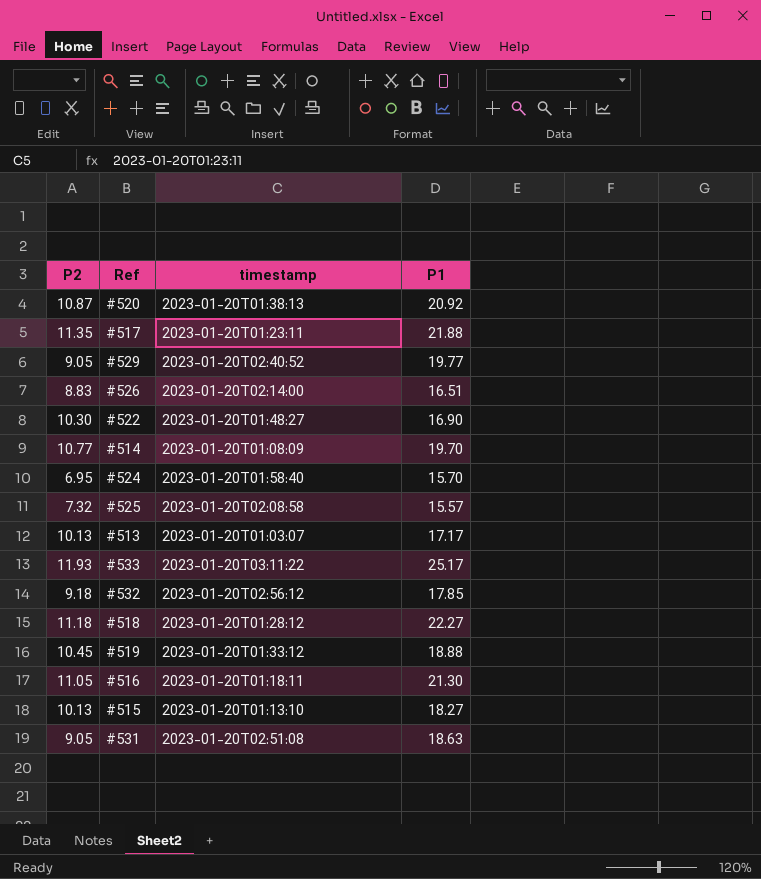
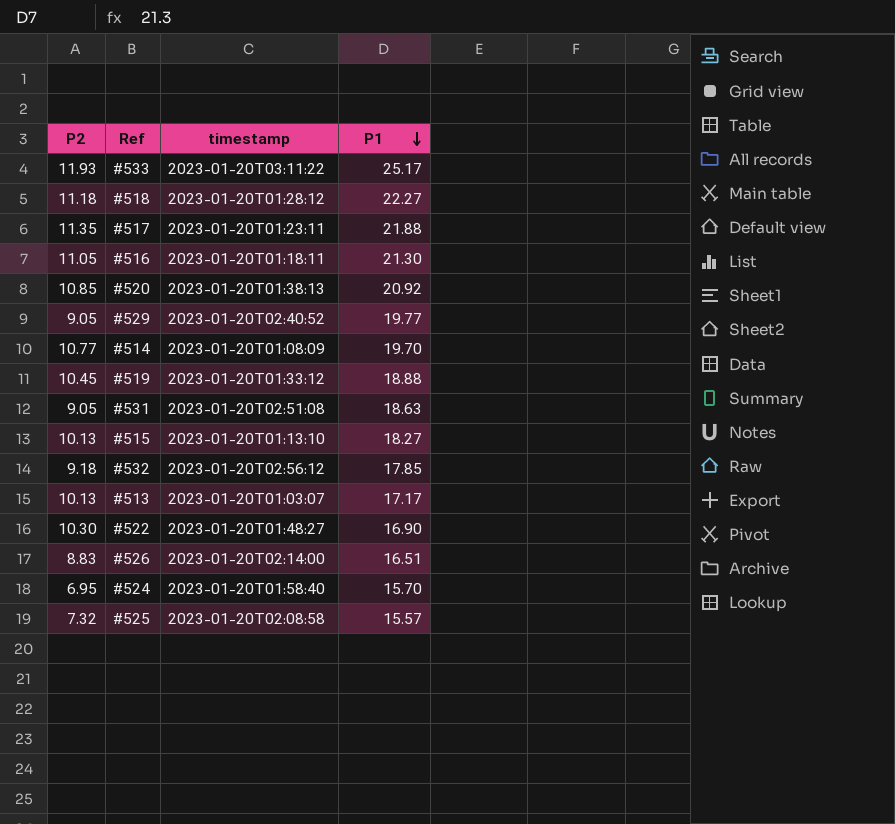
row order: none -> P1 descending
#520 | P2: 10.87 -> 10.85

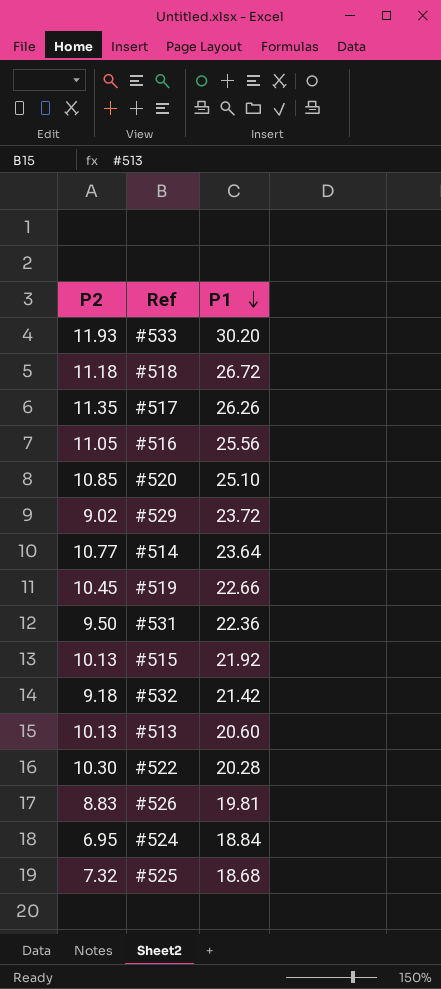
column timestamp | position: 3 -> none
#533 | P1: 25.17 -> 30.20
#518 | P1: 22.27 -> 26.72
#517 | P1: 21.88 -> 26.26
#516 | P1: 21.30 -> 25.56
#520 | P1: 20.92 -> 25.10
#529 | P2: 9.05 -> 9.02
#529 | P1: 19.77 -> 23.72
#514 | P1: 19.70 -> 23.64
#519 | P1: 18.88 -> 22.66
#531 | P2: 9.05 -> 9.50
#531 | P1: 18.63 -> 22.36
#515 | P1: 18.27 -> 21.92
#532 | P1: 17.85 -> 21.42
#513 | P1: 17.17 -> 20.60
#522 | P1: 16.90 -> 20.28
#526 | P1: 16.51 -> 19.81
#524 | P1: 15.70 -> 18.84
#525 | P1: 15.57 -> 18.68

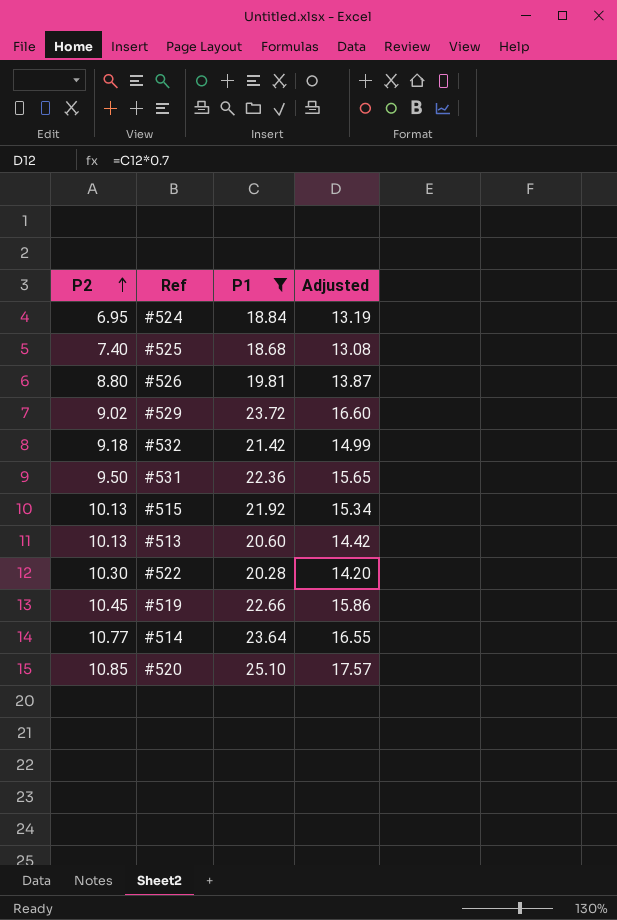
filter: none -> P1 <= 25.10
row order: P1 descending -> P2 ascending
column Adjusted | formula: none -> [P1] * 0.7
#525 | P2: 7.32 -> 7.40
#526 | P2: 8.83 -> 8.80

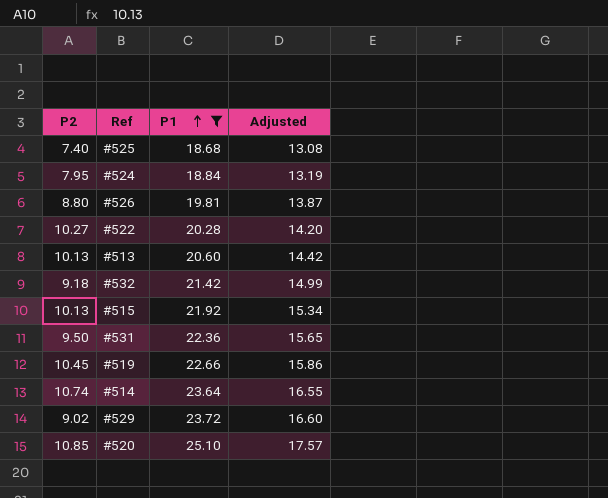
row order: P2 ascending -> P1 ascending
#524 | P2: 6.95 -> 7.95
#522 | P2: 10.30 -> 10.27
#514 | P2: 10.77 -> 10.74

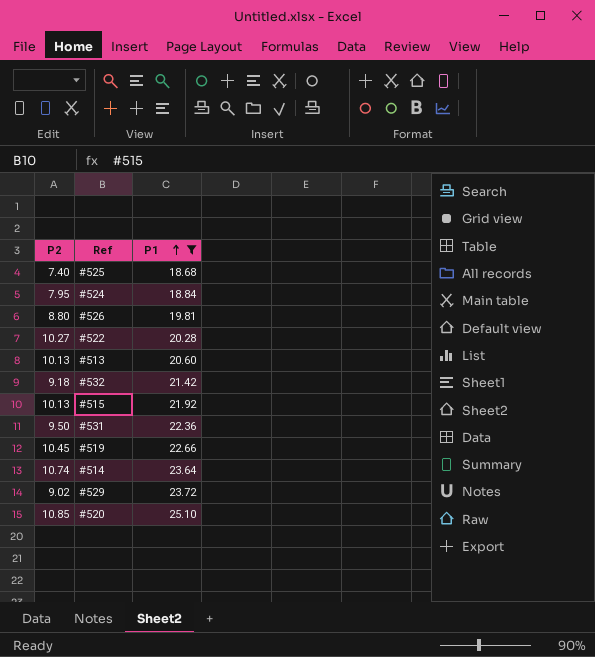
column Adjusted | formula: [P1] * 0.7 -> none

